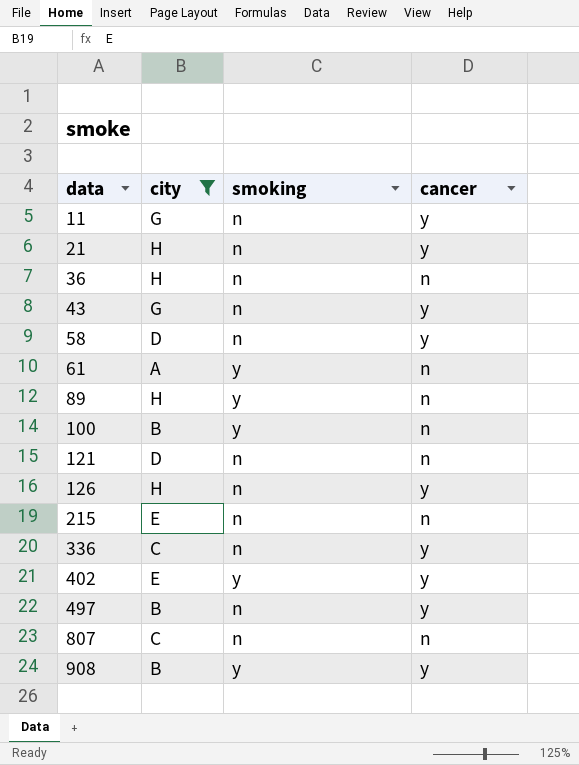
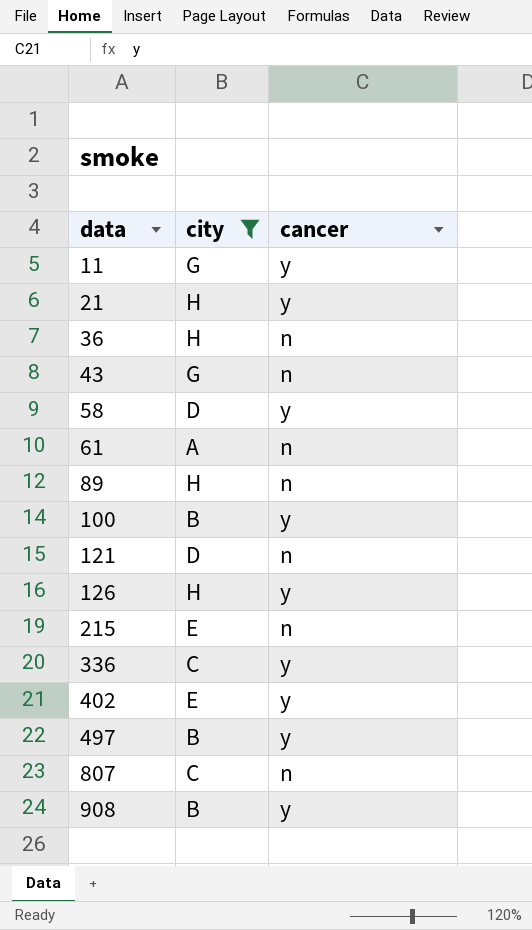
column smoking | position: 3 -> none
43 | cancer: y -> n
100 | cancer: n -> y

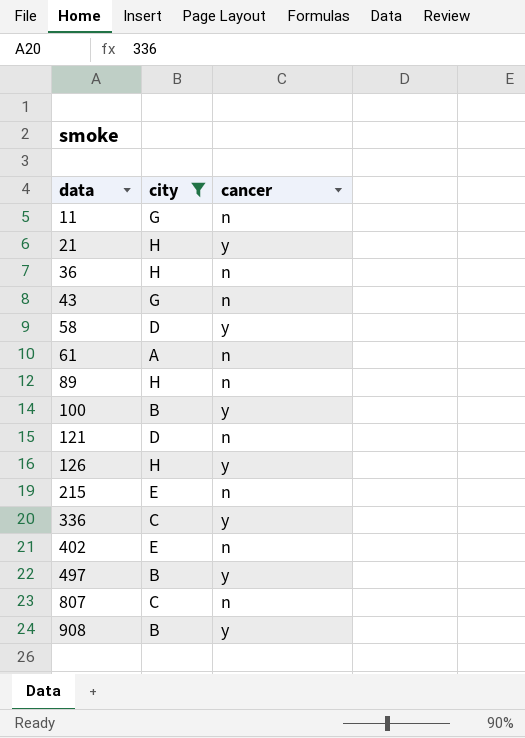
11 | cancer: y -> n
402 | cancer: y -> n

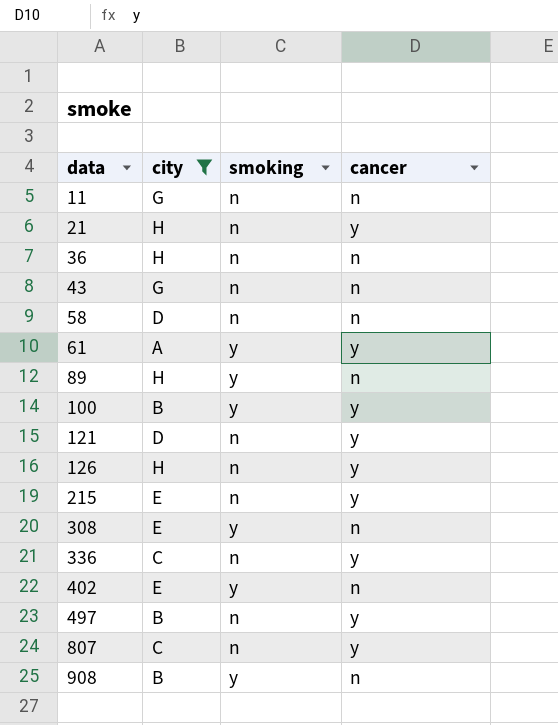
column smoking | position: none -> 3
58 | cancer: y -> n
61 | cancer: n -> y
121 | cancer: n -> y
215 | cancer: n -> y
row 308: none -> E | y | n
807 | cancer: n -> y
908 | cancer: y -> n

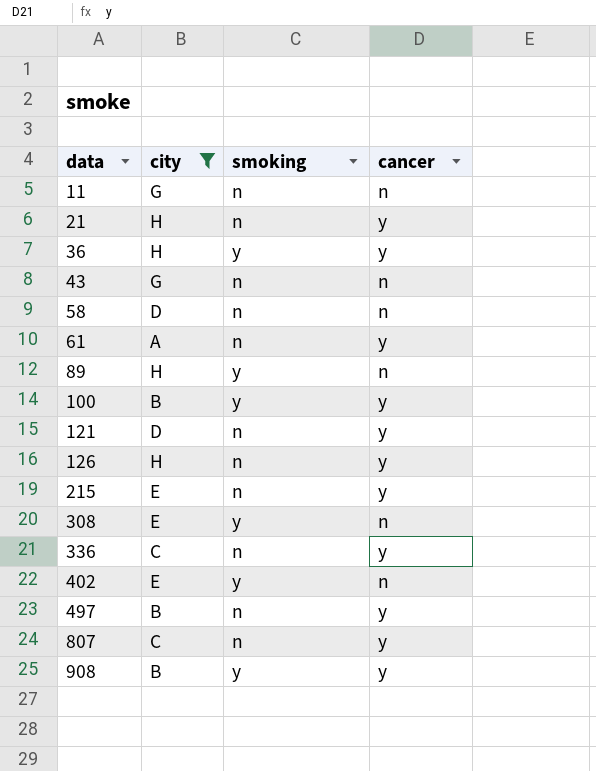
36 | smoking: n -> y
36 | cancer: n -> y
61 | smoking: y -> n
908 | cancer: n -> y

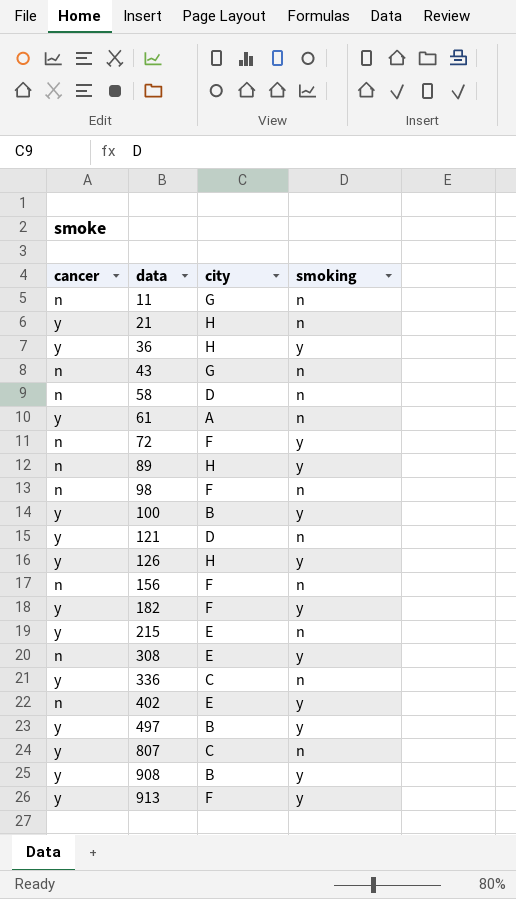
filter: city != F -> none
column cancer | position: 4 -> 1
126 | smoking: n -> y
497 | smoking: n -> y

